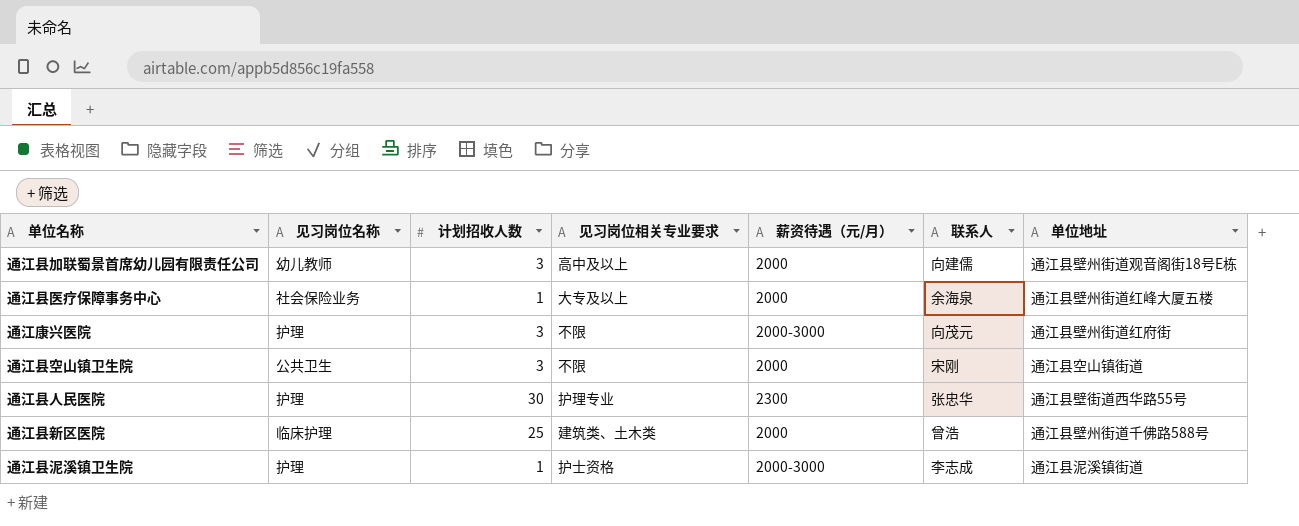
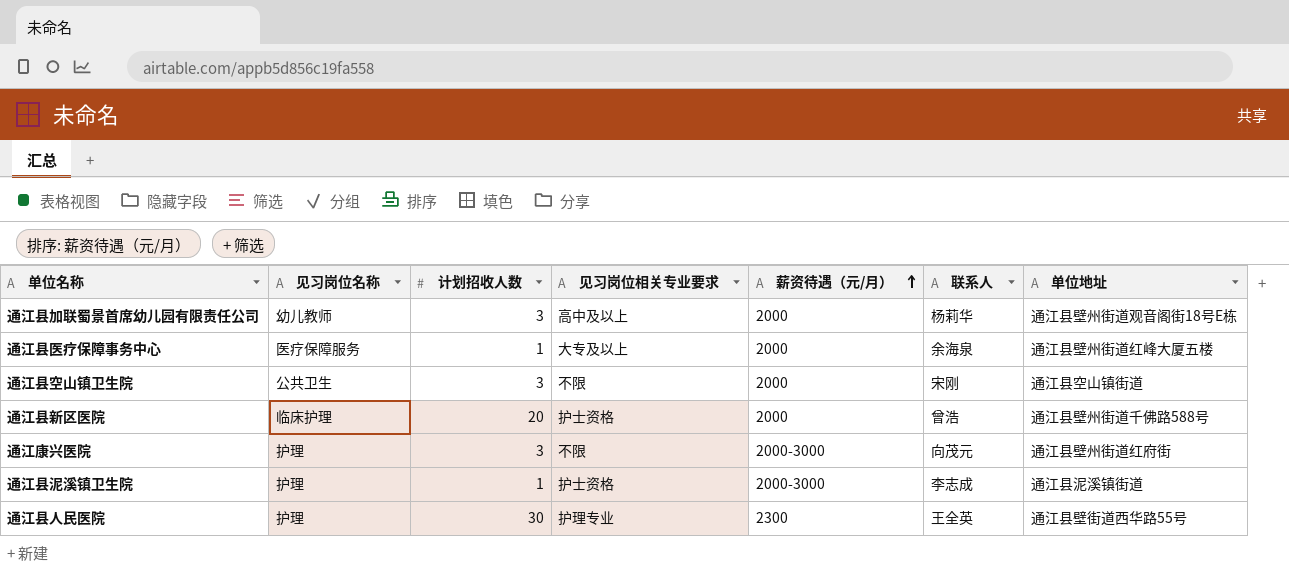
row order: none -> 薪资待遇（元/月） ascending
通江县加联蜀景首席幼儿园有限责任公司 | 联系人: 向建儒 -> 杨莉华
通江县医疗保障事务中心 | 见习岗位名称: 社会保险业务 -> 医疗保障服务
通江县新区医院 | 计划招收人数: 25 -> 20
通江县新区医院 | 见习岗位相关专业要求: 建筑类、土木类 -> 护士资格
通江县人民医院 | 联系人: 张忠华 -> 王全英

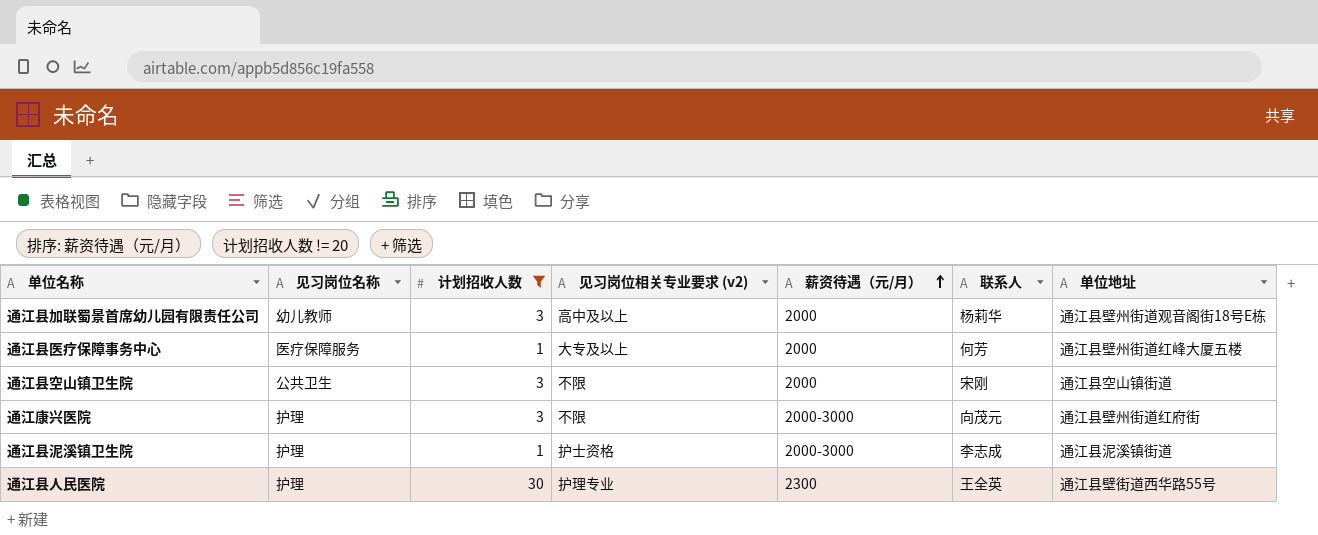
filter: none -> 计划招收人数 != 20
column name: 见习岗位相关专业要求 -> 见习岗位相关专业要求 (v2)
通江县医疗保障事务中心 | 联系人: 余海泉 -> 何芳

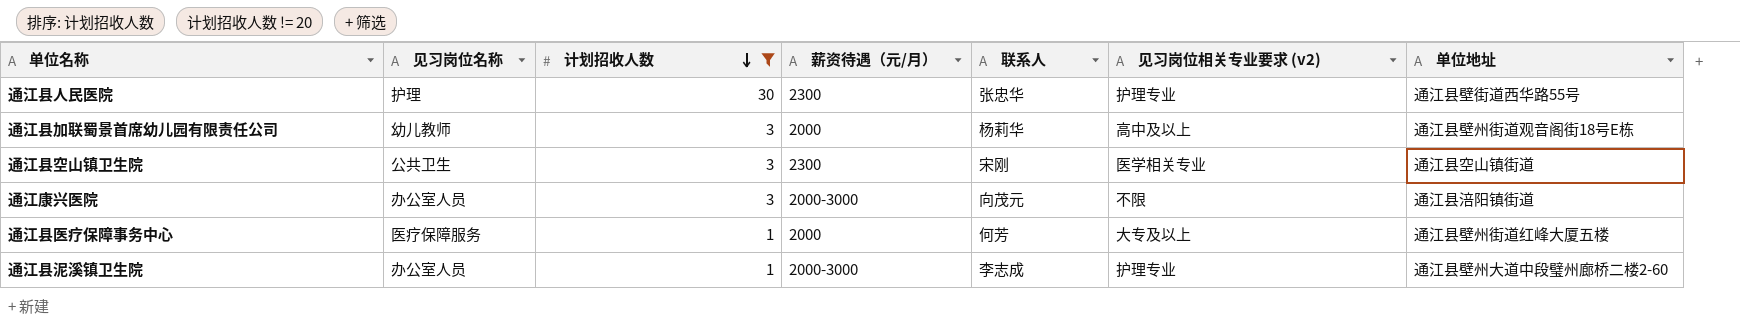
row order: 薪资待遇（元/月） ascending -> 计划招收人数 descending
column 见习岗位相关专业要求 (v2) | position: 4 -> 6
通江县人民医院 | 联系人: 王全英 -> 张忠华
通江县空山镇卫生院 | 薪资待遇（元/月）: 2000 -> 2300
通江县空山镇卫生院 | 见习岗位相关专业要求 (v2): 不限 -> 医学相关专业
通江康兴医院 | 见习岗位名称: 护理 -> 办公室人员
通江康兴医院 | 单位地址: 通江县壁州街道红府街 -> 通江县涪阳镇街道
通江县泥溪镇卫生院 | 见习岗位名称: 护理 -> 办公室人员
通江县泥溪镇卫生院 | 见习岗位相关专业要求 (v2): 护士资格 -> 护理专业
通江县泥溪镇卫生院 | 单位地址: 通江县泥溪镇街道 -> 通江县壁州大道中段璧州廊桥二楼2-60

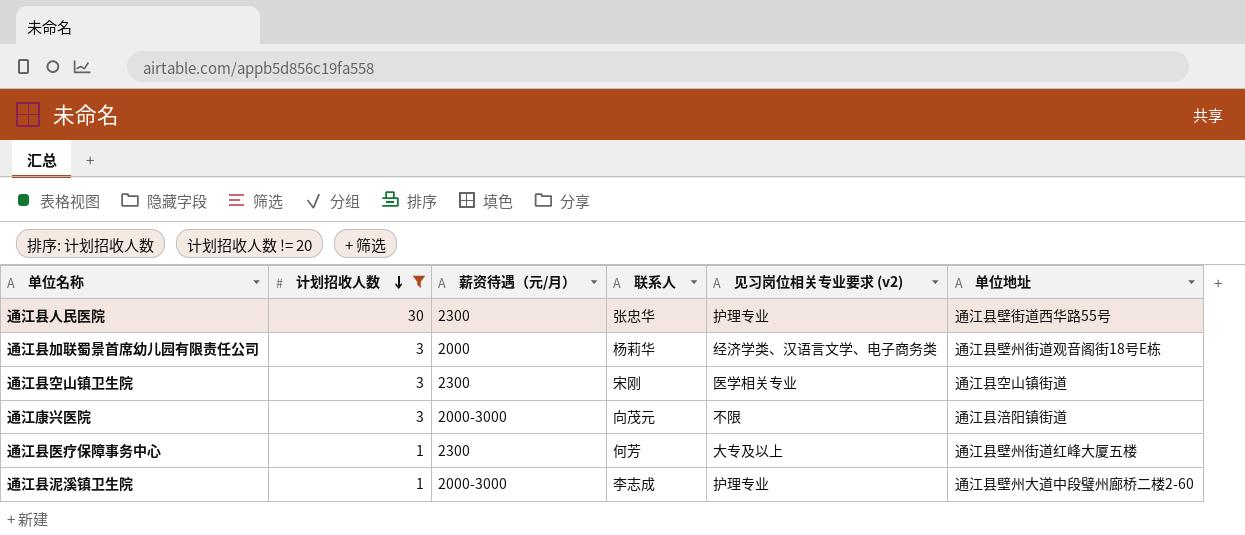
column 见习岗位名称 | position: 2 -> none
通江县加联蜀景首席幼儿园有限责任公司 | 见习岗位相关专业要求 (v2): 高中及以上 -> 经济学类、汉语言文学、电子商务类
通江县医疗保障事务中心 | 薪资待遇（元/月）: 2000 -> 2300

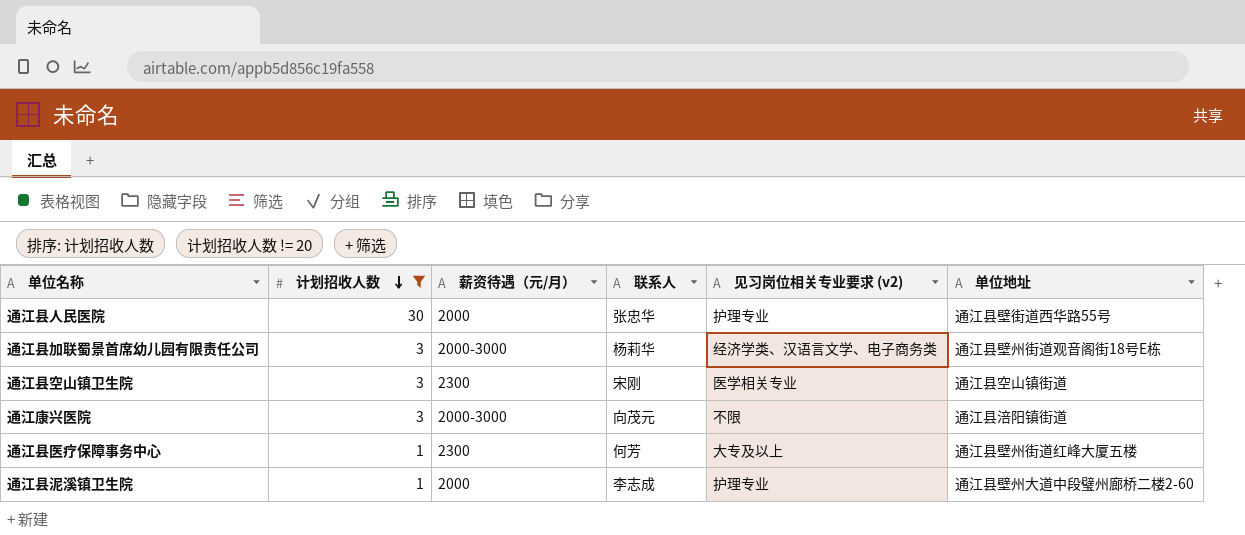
通江县人民医院 | 薪资待遇（元/月）: 2300 -> 2000
通江县加联蜀景首席幼儿园有限责任公司 | 薪资待遇（元/月）: 2000 -> 2000-3000
通江县泥溪镇卫生院 | 薪资待遇（元/月）: 2000-3000 -> 2000

